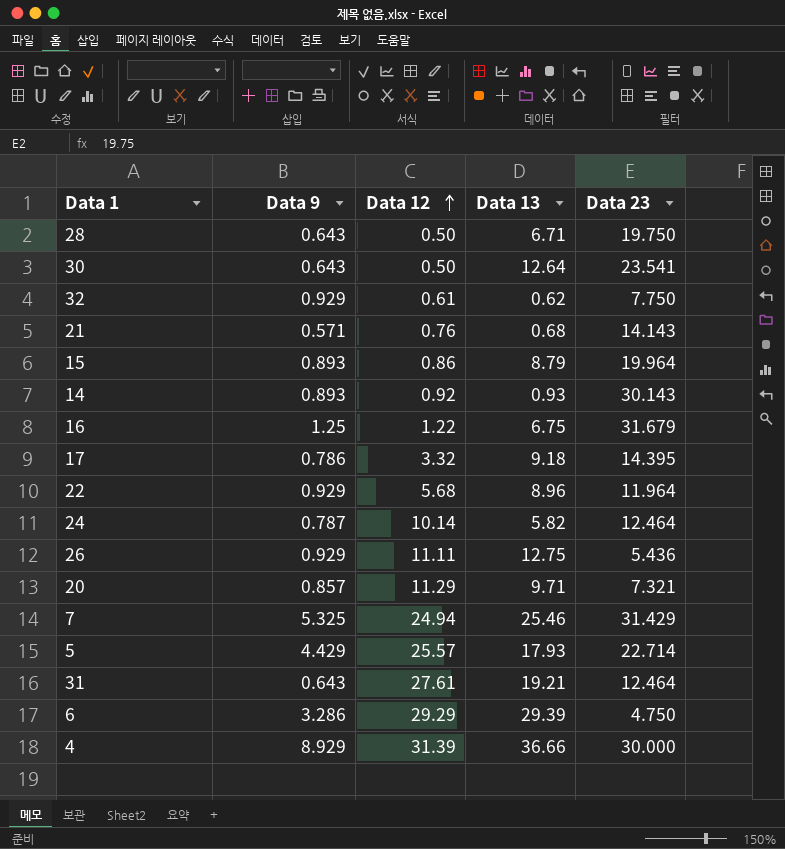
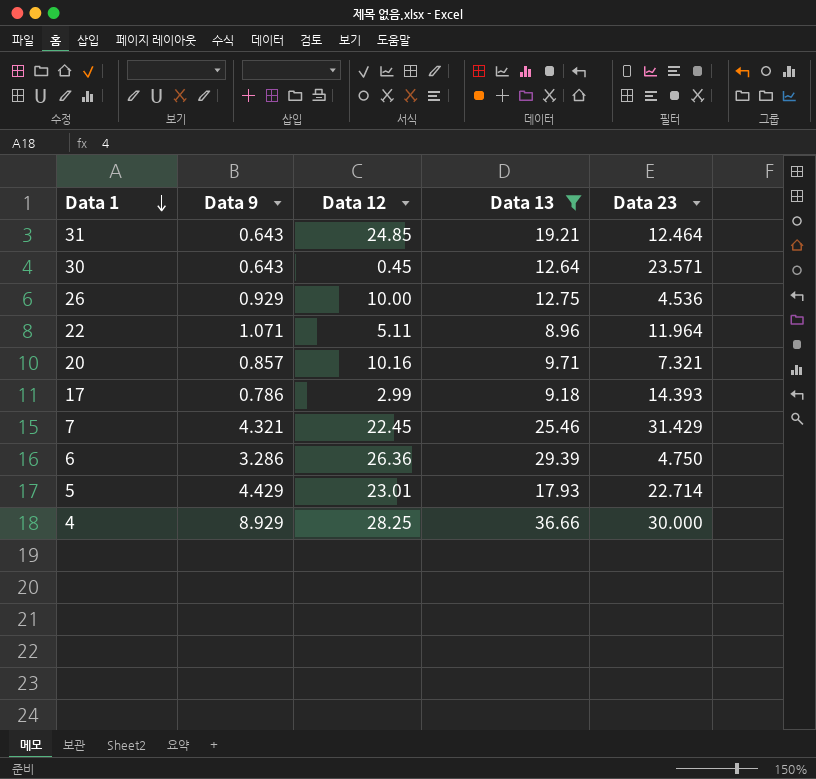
filter: none -> Data 13 >= 8.96
row order: Data 12 ascending -> Data 1 descending
31 | Data 12: 27.61 -> 24.85
30 | Data 12: 0.50 -> 0.45
30 | Data 23: 23.541 -> 23.571
26 | Data 12: 11.11 -> 10.00
26 | Data 23: 5.436 -> 4.536
22 | Data 9: 0.929 -> 1.071
22 | Data 12: 5.68 -> 5.11
20 | Data 12: 11.29 -> 10.16
17 | Data 12: 3.32 -> 2.99
17 | Data 23: 14.395 -> 14.393
7 | Data 9: 5.325 -> 4.321
7 | Data 12: 24.94 -> 22.45
6 | Data 12: 29.29 -> 26.36
5 | Data 12: 25.57 -> 23.01
4 | Data 12: 31.39 -> 28.25

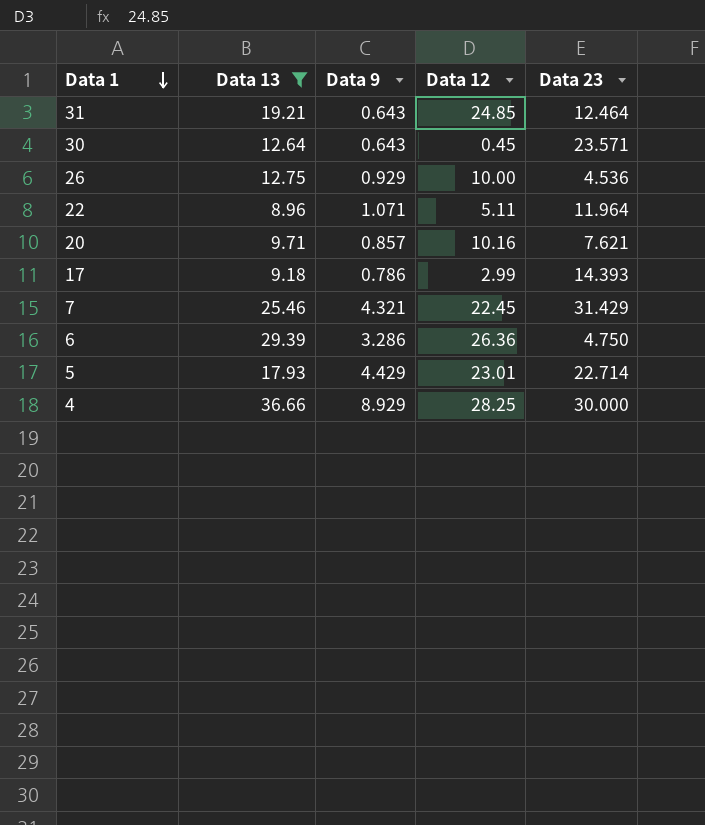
column Data 13 | position: 4 -> 2
20 | Data 23: 7.321 -> 7.621

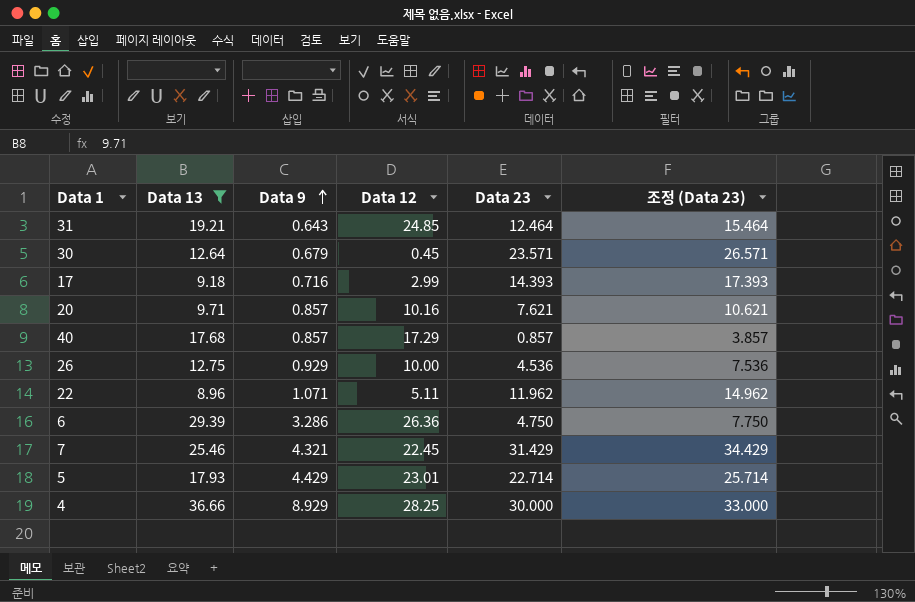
row order: Data 1 descending -> Data 9 ascending
column 조정 (Data 23) | formula: none -> [Data 23] + 3
30 | Data 9: 0.643 -> 0.679
17 | Data 9: 0.786 -> 0.716
row 40: none -> 17.68 | 0.857 | 17.29 | 0.857 | 3.857
22 | Data 23: 11.964 -> 11.962

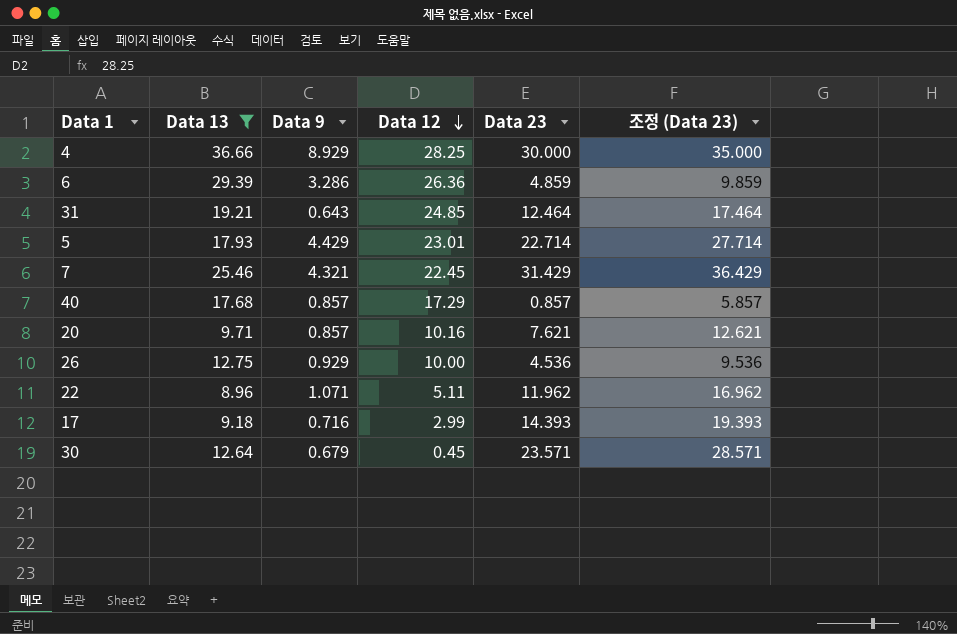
row order: Data 9 ascending -> Data 12 descending
column 조정 (Data 23) | formula: [Data 23] + 3 -> [Data 23] + 5
6 | Data 23: 4.750 -> 4.859

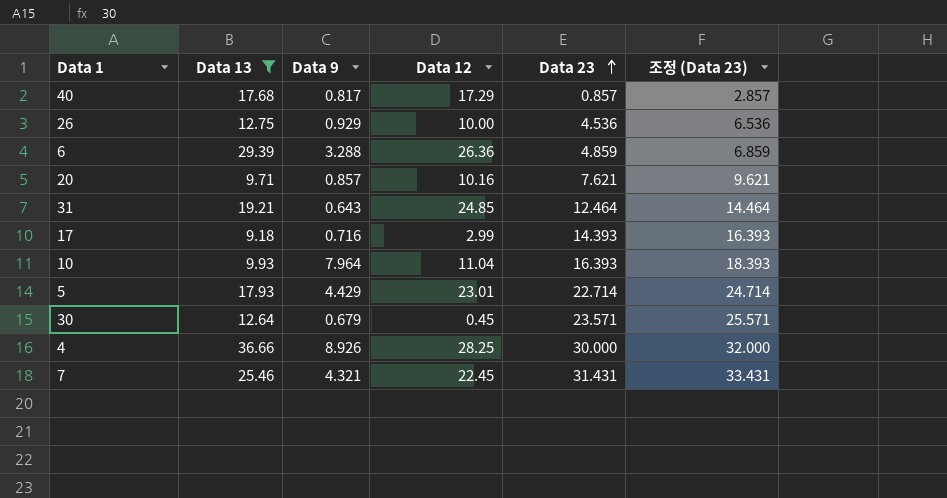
row order: Data 12 descending -> Data 23 ascending
column 조정 (Data 23) | formula: [Data 23] + 5 -> [Data 23] + 2
row 22: 8.96 | 1.071 | 5.11 | 11.962 | 16.962 -> none
40 | Data 9: 0.857 -> 0.817
6 | Data 9: 3.286 -> 3.288
row 10: none -> 9.93 | 7.964 | 11.04 | 16.393 | 18.393
4 | Data 9: 8.929 -> 8.926
7 | Data 23: 31.429 -> 31.431

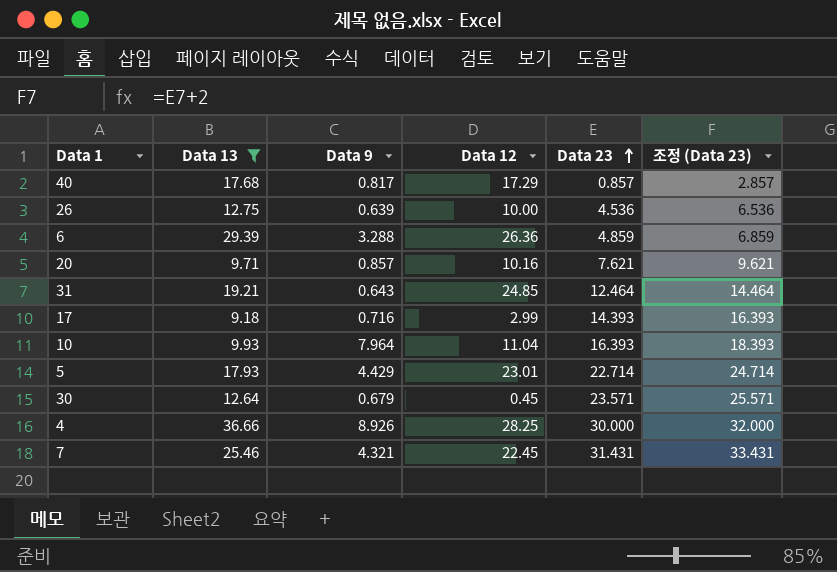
26 | Data 9: 0.929 -> 0.639

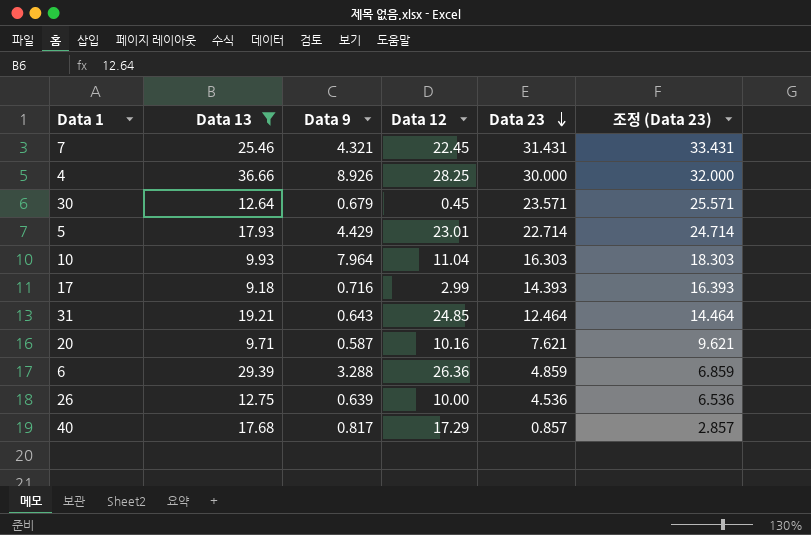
row order: Data 23 ascending -> Data 23 descending
10 | Data 23: 16.393 -> 16.303
10 | 조정 (Data 23): 18.393 -> 18.303
20 | Data 9: 0.857 -> 0.587

